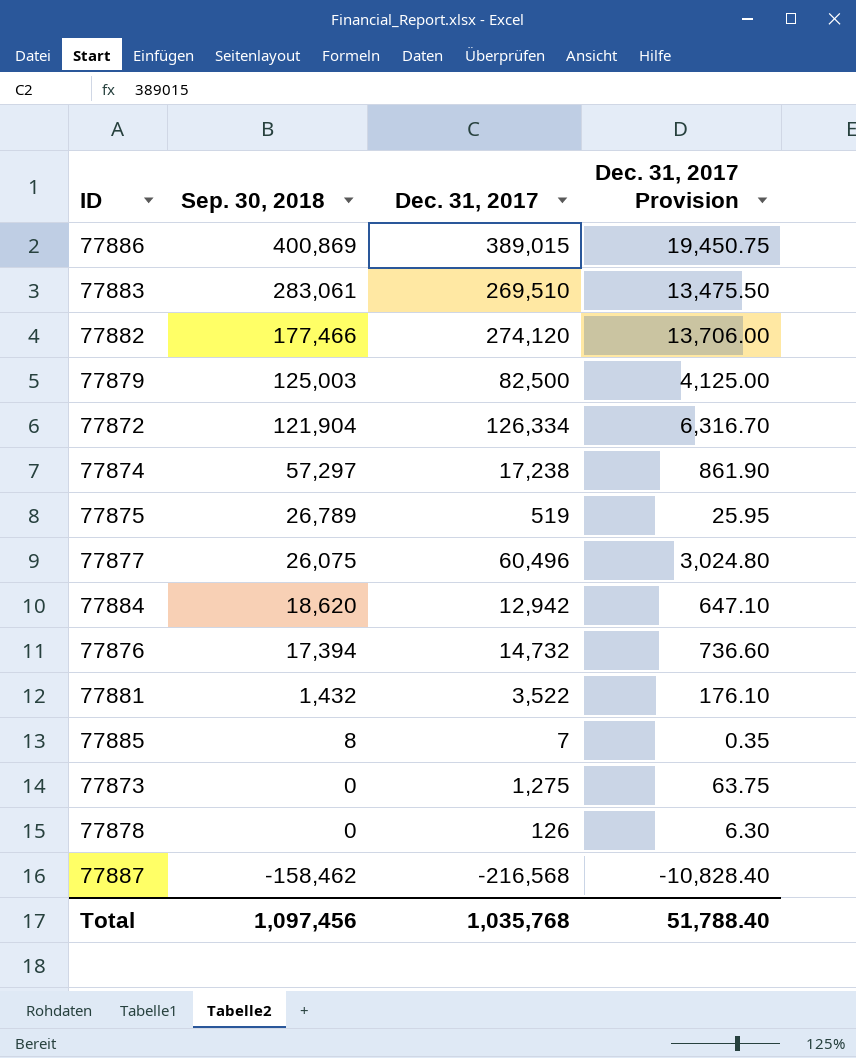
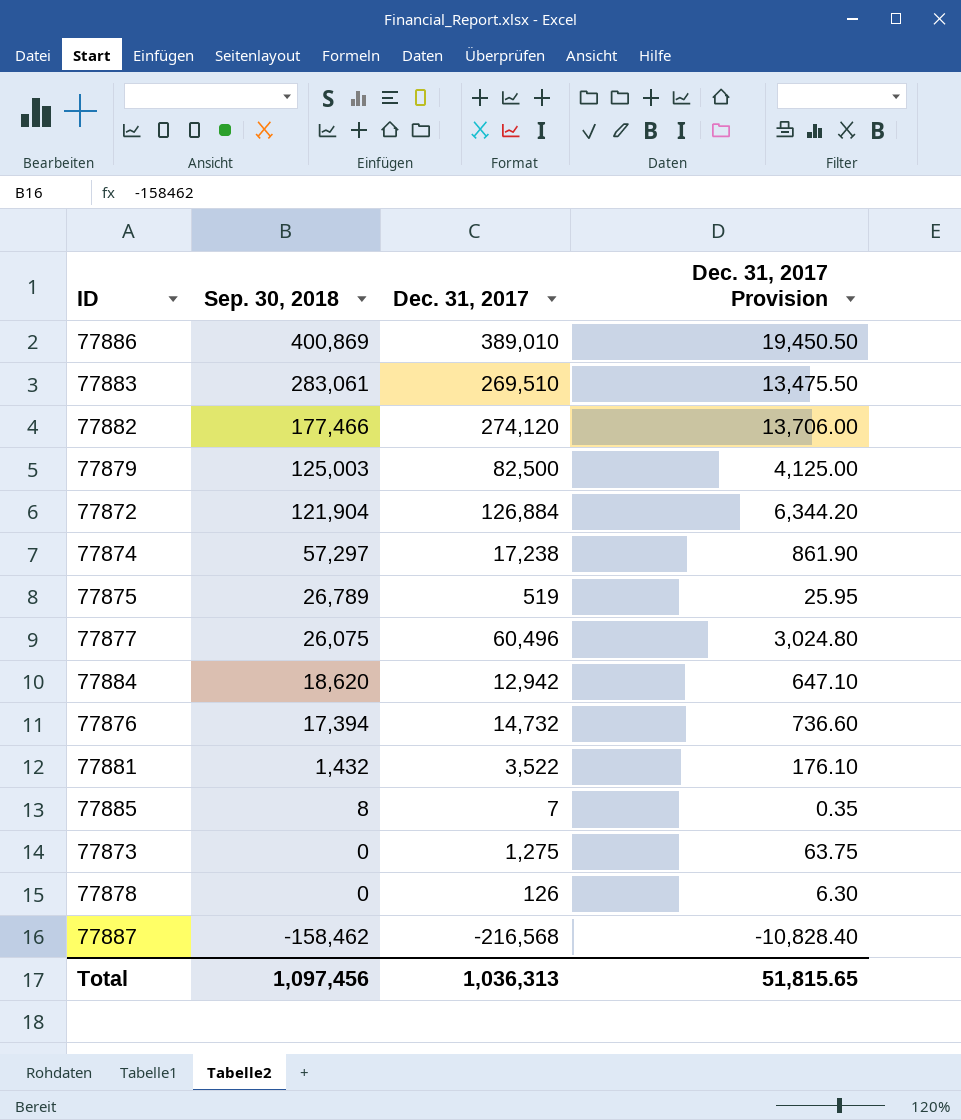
77886 | Dec. 31, 2017: 389,015 -> 389,010
77886 | Dec. 31, 2017 Provision: 19,450.75 -> 19,450.50
77872 | Dec. 31, 2017: 126,334 -> 126,884
77872 | Dec. 31, 2017 Provision: 6,316.70 -> 6,344.20
Total | Dec. 31, 2017: 1,035,768 -> 1,036,313
Total | Dec. 31, 2017 Provision: 51,788.40 -> 51,815.65

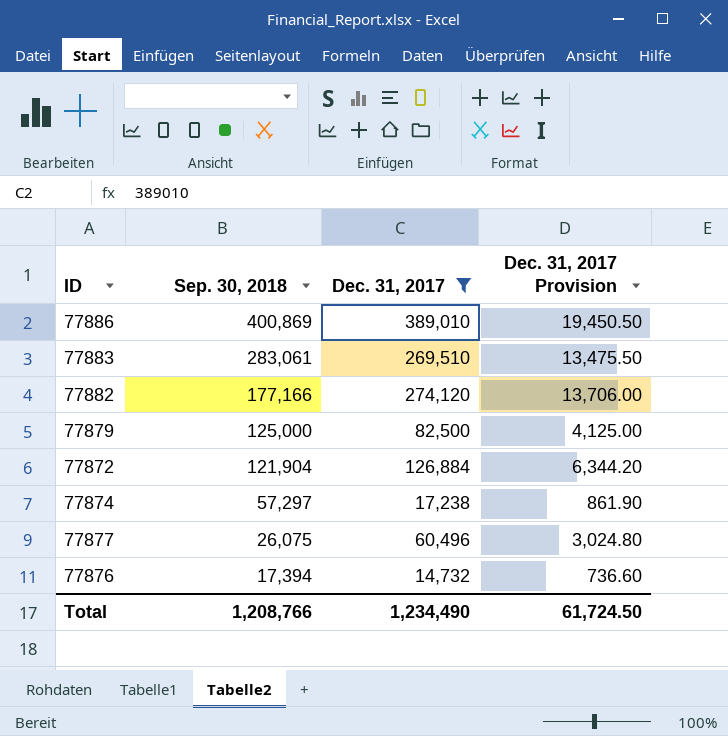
filter: none -> Dec. 31, 2017 >= 14,732
77882 | Sep. 30, 2018: 177,466 -> 177,166
77879 | Sep. 30, 2018: 125,003 -> 125,000
Total | Sep. 30, 2018: 1,097,456 -> 1,208,766
Total | Dec. 31, 2017: 1,036,313 -> 1,234,490
Total | Dec. 31, 2017 Provision: 51,815.65 -> 61,724.50

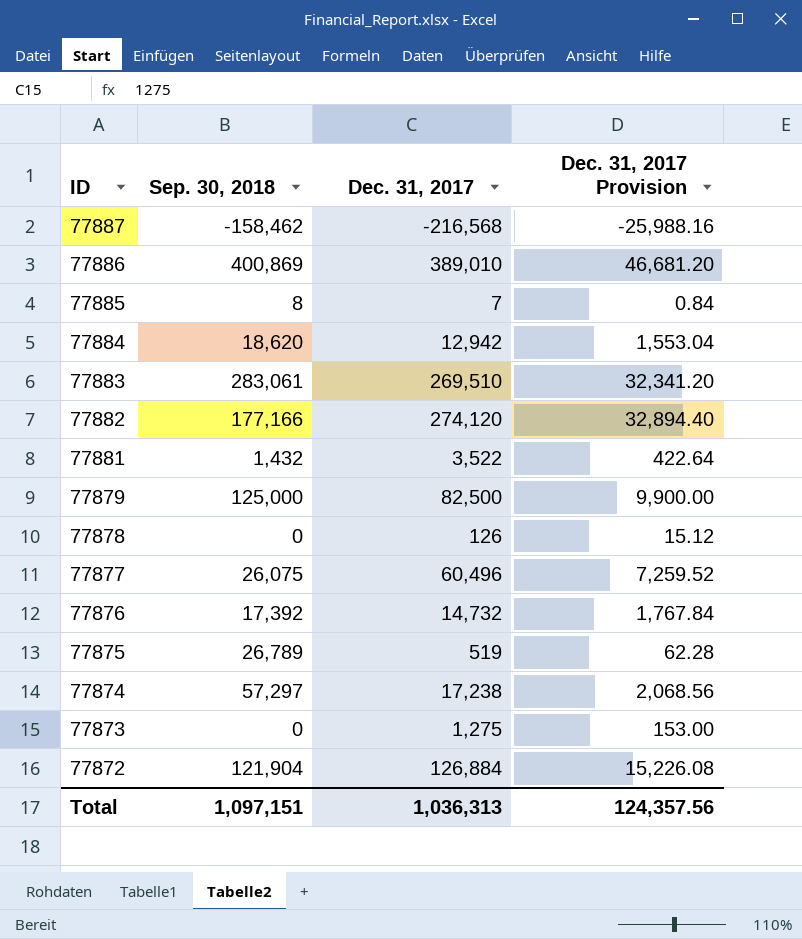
filter: Dec. 31, 2017 >= 14,732 -> none
row order: Sep. 30, 2018 descending -> ID descending
column Dec. 31, 2017 Provision | formula: [Dec. 31, 2017] * 0.05 -> [Dec. 31, 2017] * 0.12
77876 | Sep. 30, 2018: 17,394 -> 17,392
Total | Sep. 30, 2018: 1,208,766 -> 1,097,151
Total | Dec. 31, 2017: 1,234,490 -> 1,036,313
Total | Dec. 31, 2017 Provision: 61,724.50 -> 124,357.56

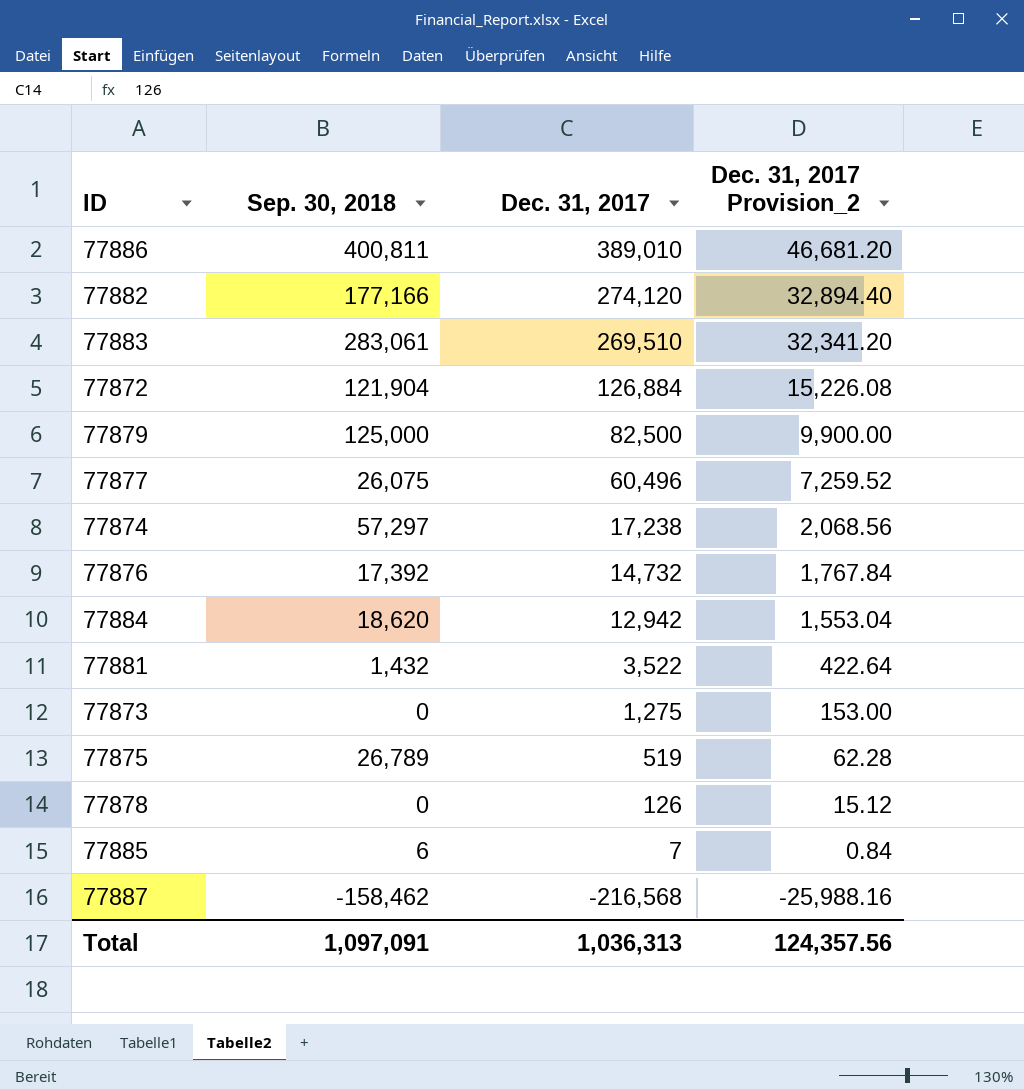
row order: ID descending -> Dec. 31, 2017 descending
column name: Dec. 31, 2017 Provision -> Dec. 31, 2017 Provision_2
77886 | Sep. 30, 2018: 400,869 -> 400,811
77885 | Sep. 30, 2018: 8 -> 6
Total | Sep. 30, 2018: 1,097,151 -> 1,097,091

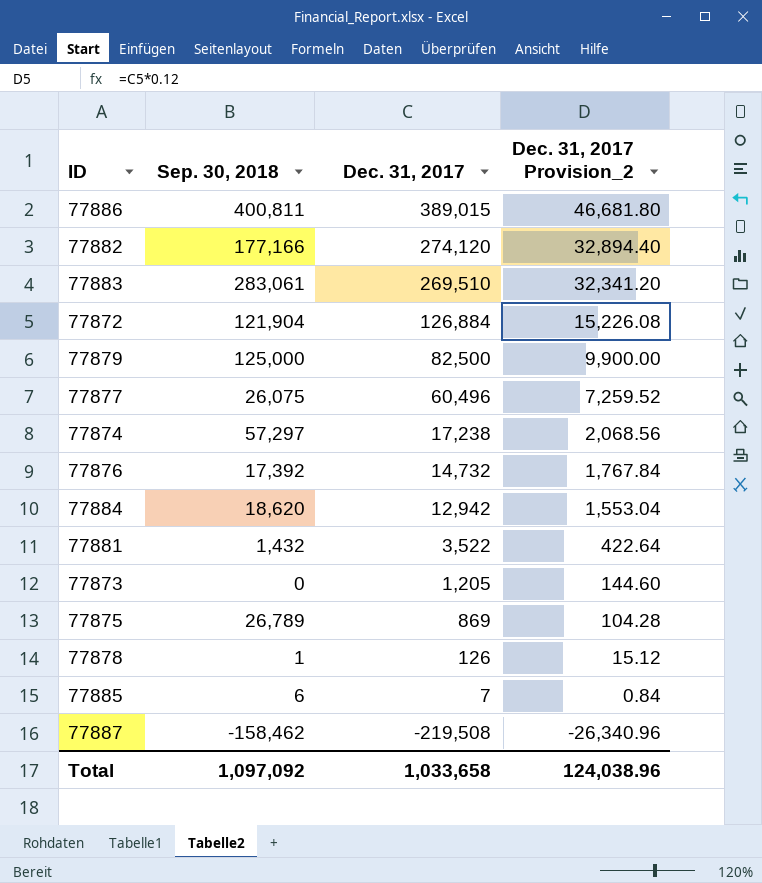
77886 | Dec. 31, 2017: 389,010 -> 389,015
77886 | Dec. 31, 2017 Provision_2: 46,681.20 -> 46,681.80
77873 | Dec. 31, 2017: 1,275 -> 1,205
77873 | Dec. 31, 2017 Provision_2: 153.00 -> 144.60
77875 | Dec. 31, 2017: 519 -> 869
77875 | Dec. 31, 2017 Provision_2: 62.28 -> 104.28
77878 | Sep. 30, 2018: 0 -> 1
77887 | Dec. 31, 2017: -216,568 -> -219,508
77887 | Dec. 31, 2017 Provision_2: -25,988.16 -> -26,340.96
Total | Sep. 30, 2018: 1,097,091 -> 1,097,092
Total | Dec. 31, 2017: 1,036,313 -> 1,033,658
Total | Dec. 31, 2017 Provision_2: 124,357.56 -> 124,038.96

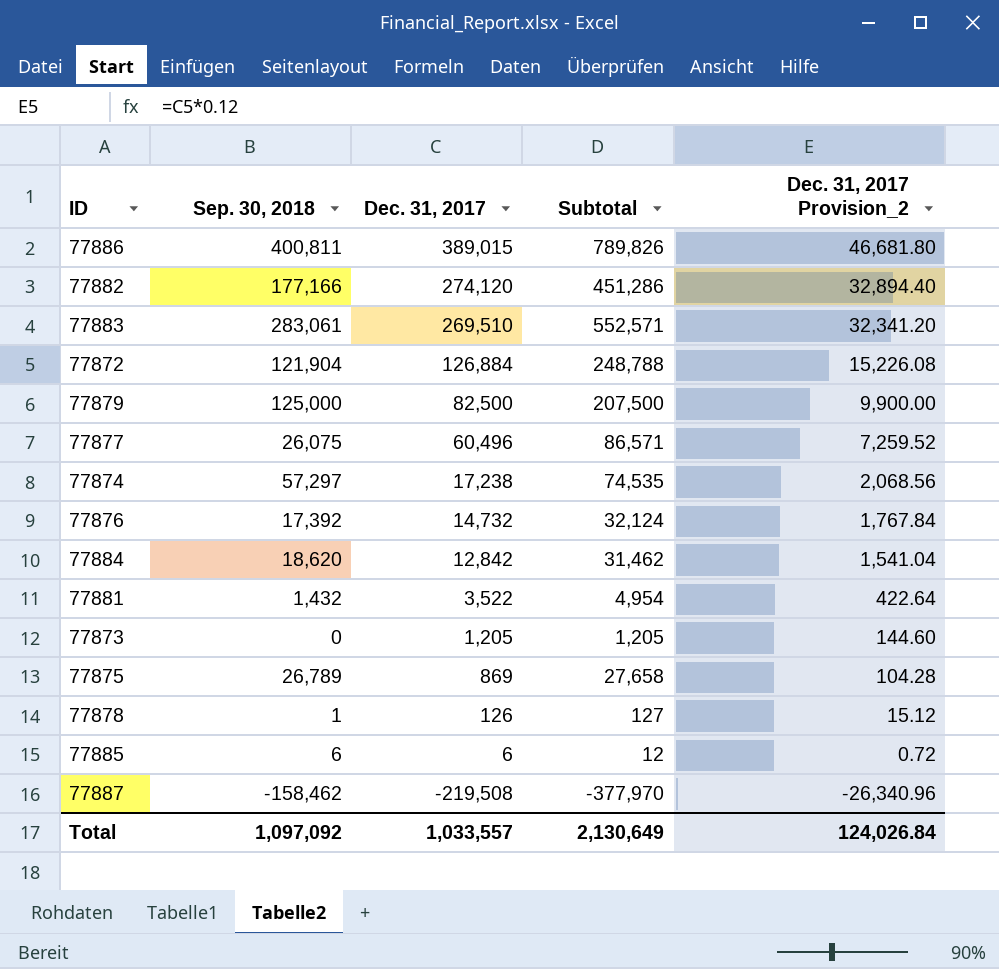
column Subtotal | formula: none -> [Sep. 30, 2018] + [Dec. 31, 2017]
77884 | Dec. 31, 2017: 12,942 -> 12,842
77884 | Dec. 31, 2017 Provision_2: 1,553.04 -> 1,541.04
77885 | Dec. 31, 2017: 7 -> 6
77885 | Dec. 31, 2017 Provision_2: 0.84 -> 0.72
Total | Dec. 31, 2017: 1,033,658 -> 1,033,557
Total | Dec. 31, 2017 Provision_2: 124,038.96 -> 124,026.84

